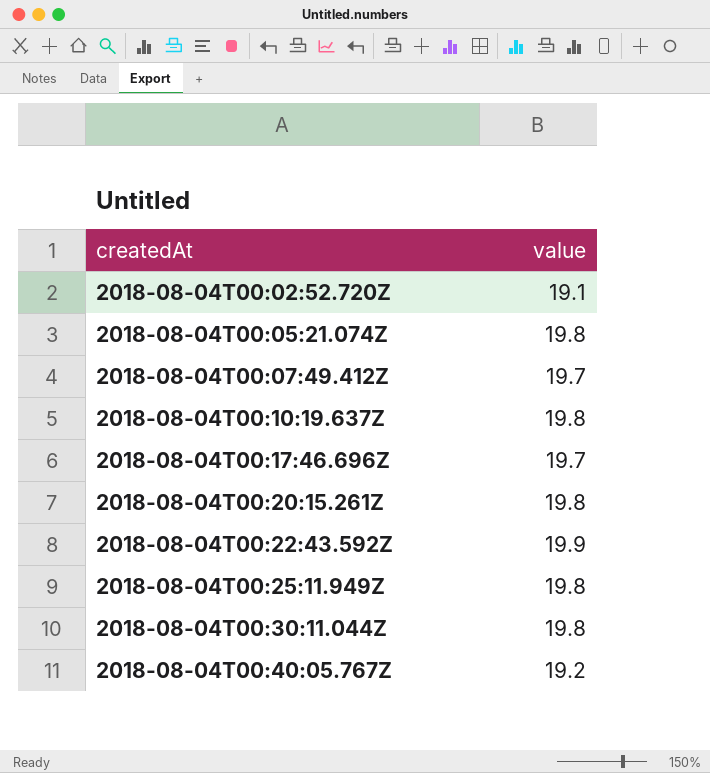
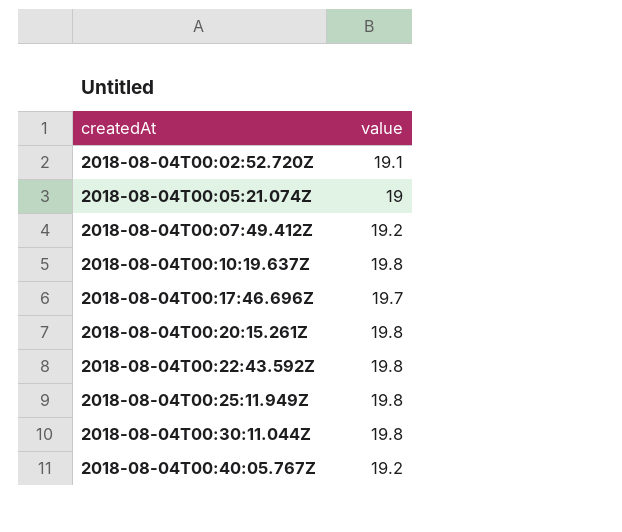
2018-08-04T00:05:21.074Z | value: 19.8 -> 19
2018-08-04T00:07:49.412Z | value: 19.7 -> 19.2
2018-08-04T00:22:43.592Z | value: 19.9 -> 19.8

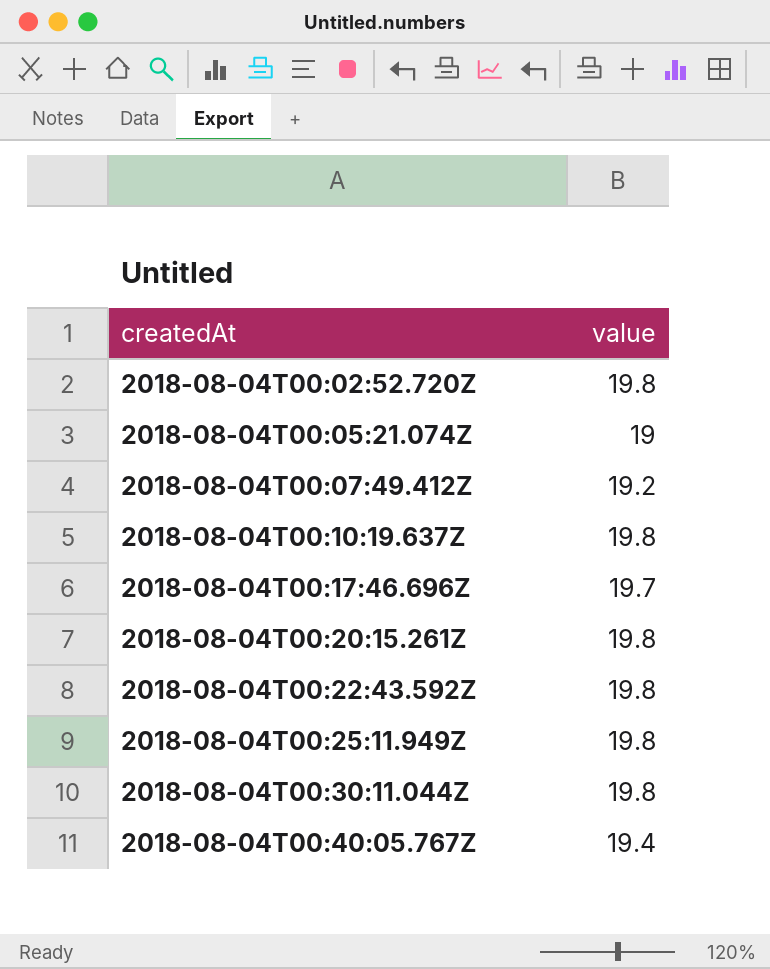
2018-08-04T00:02:52.720Z | value: 19.1 -> 19.8
2018-08-04T00:40:05.767Z | value: 19.2 -> 19.4

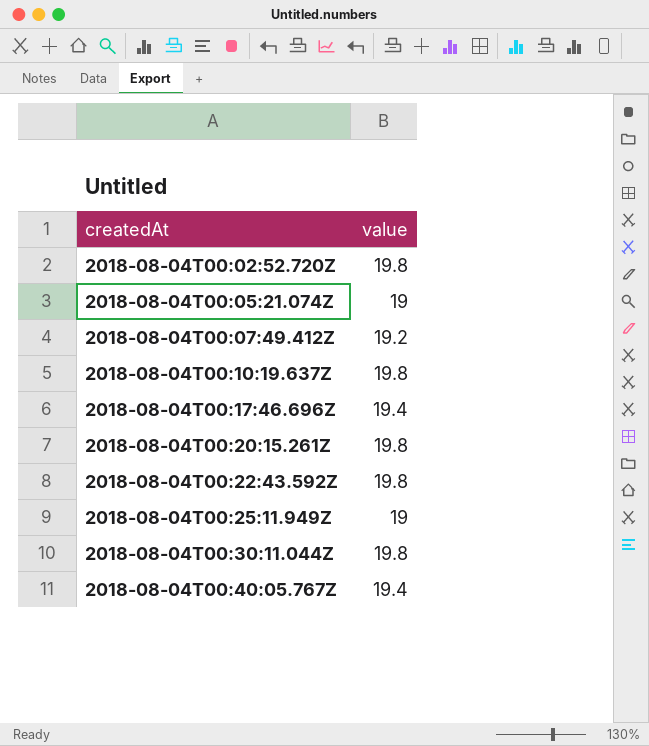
2018-08-04T00:17:46.696Z | value: 19.7 -> 19.4
2018-08-04T00:25:11.949Z | value: 19.8 -> 19

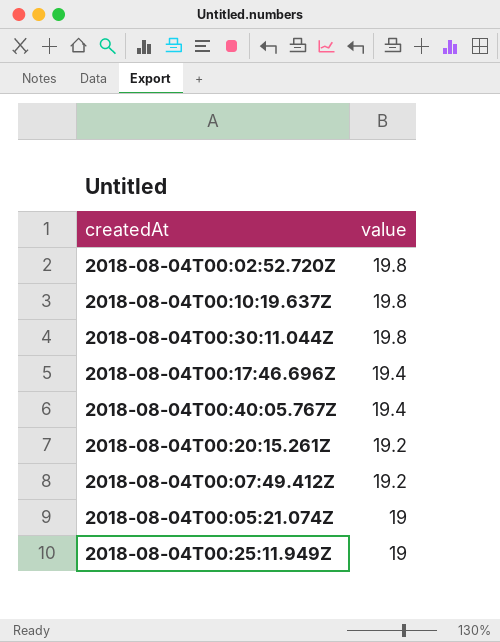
row order: createdAt ascending -> value descending
row 2018-08-04T00:22:43.592Z: 19.8 -> none
2018-08-04T00:20:15.261Z | value: 19.8 -> 19.2

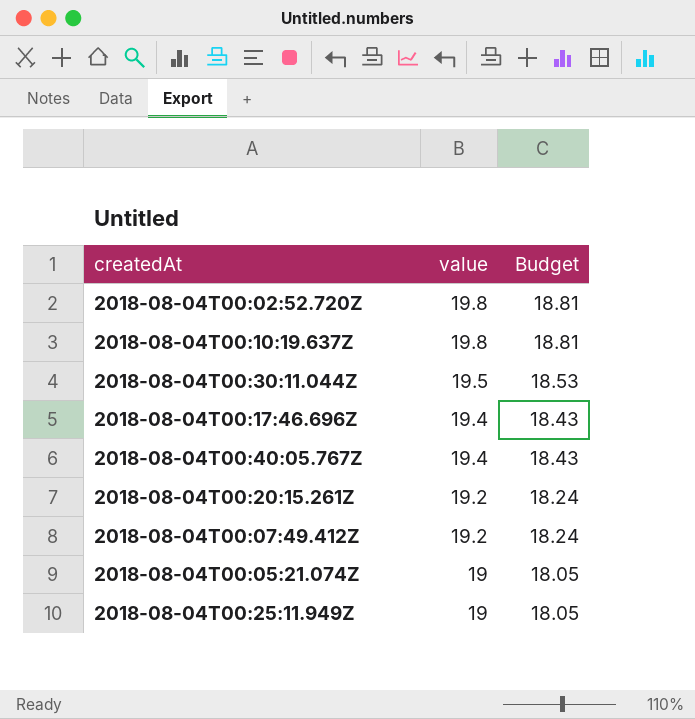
column Budget | formula: none -> [value] * 0.95
2018-08-04T00:30:11.044Z | value: 19.8 -> 19.5

